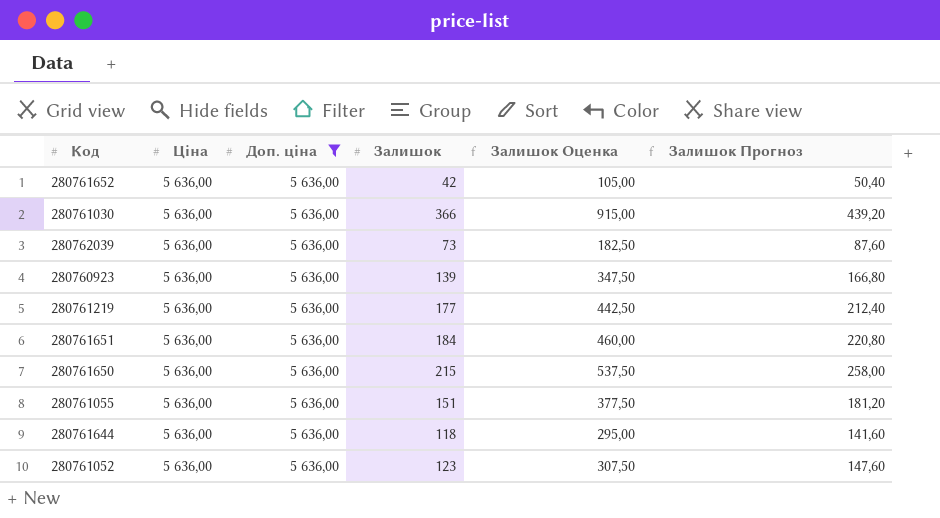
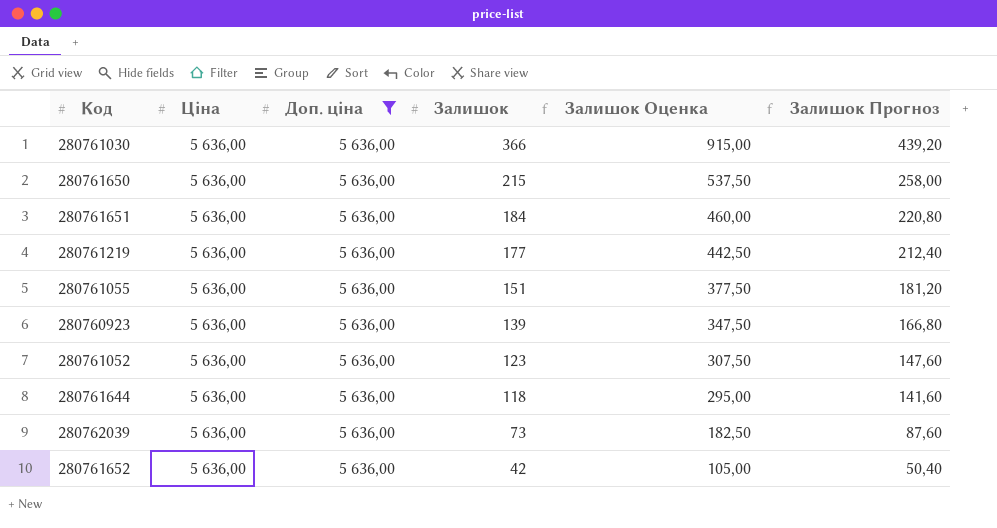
row order: none -> Залишок descending

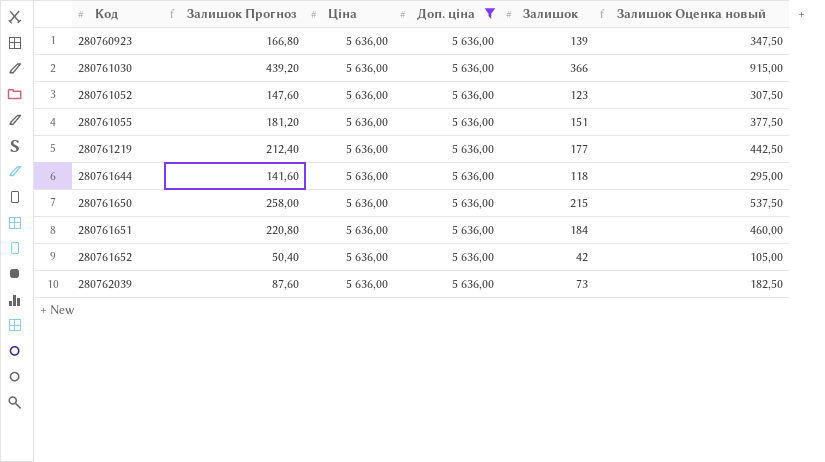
row order: Залишок descending -> Код ascending
column Залишок Прогноз | position: 6 -> 2
column name: Залишок Оценка -> Залишок Оценка новый

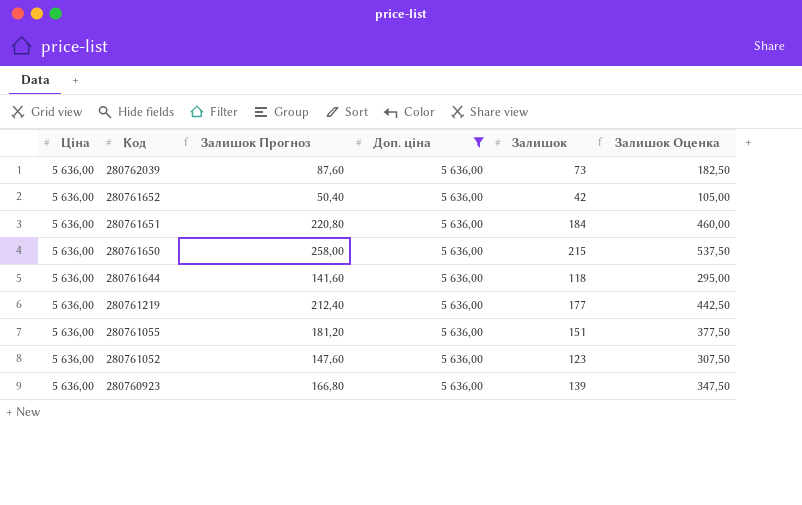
row order: Код ascending -> Код descending
column Ціна | position: 3 -> 1
column name: Залишок Оценка новый -> Залишок Оценка
row 280761030: 439,20 | 5 636,00 | 5 636,00 | 366 | 915,00 -> none

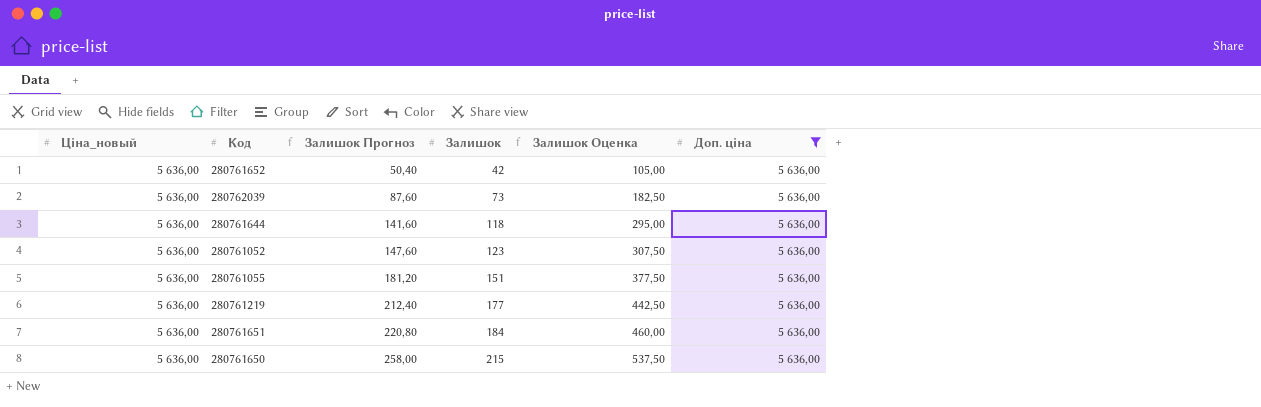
row order: Код descending -> Залишок Прогноз ascending
column name: Ціна -> Ціна_новый
column Доп. ціна | position: 4 -> 6
row 280760923: 5 636,00 | 166,80 | 5 636,00 | 139 | 347,50 -> none

